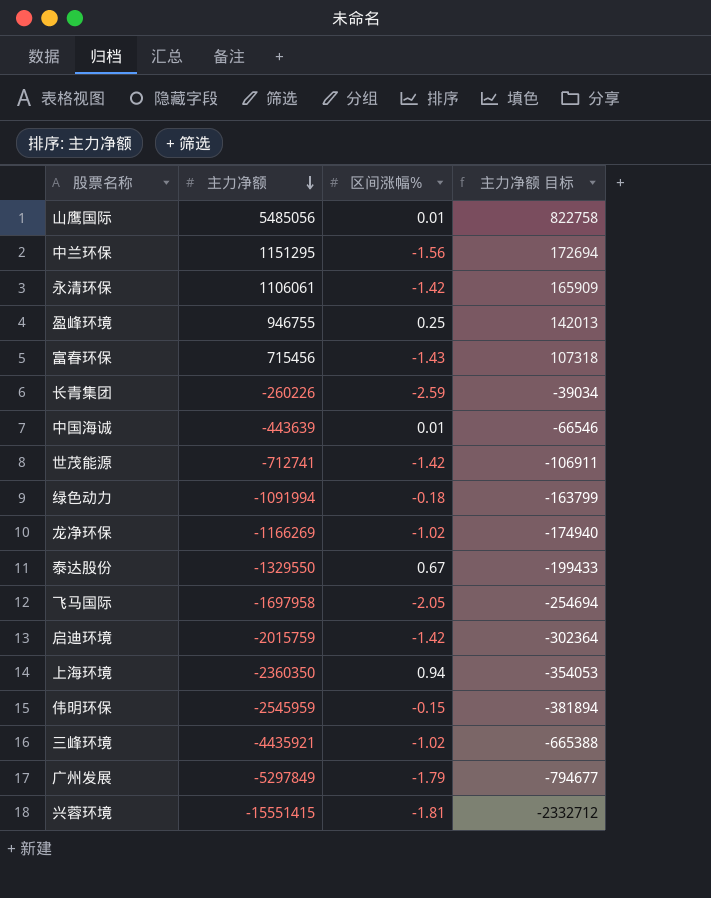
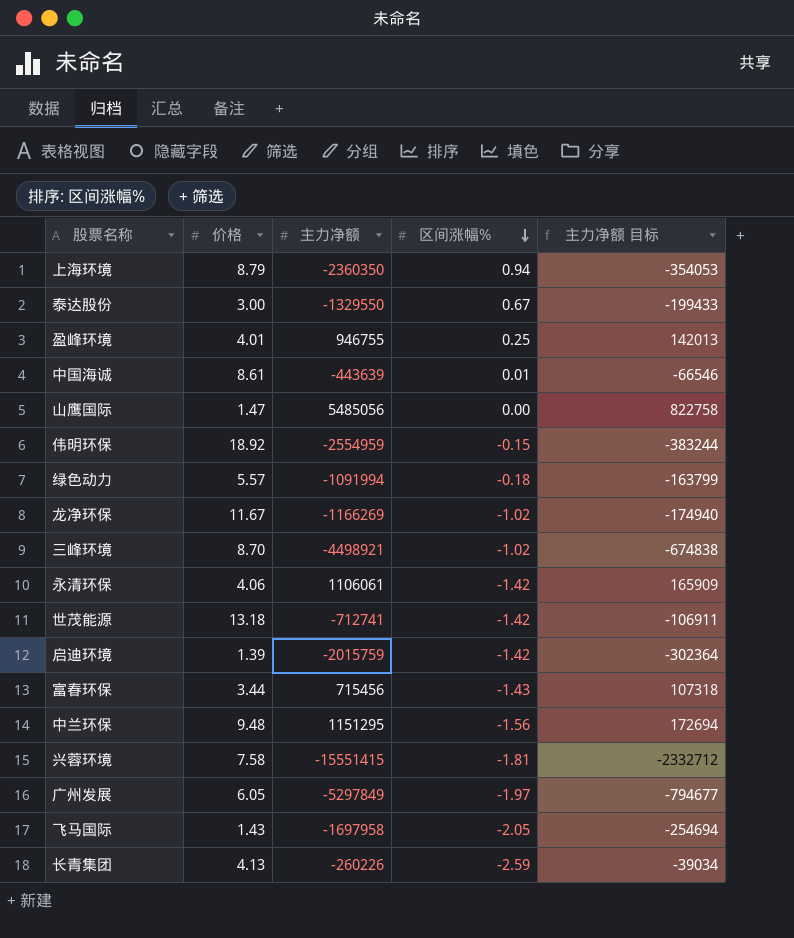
row order: 主力净额 descending -> 区间涨幅% descending
column 价格 | position: none -> 2
山鹰国际 | 区间涨幅%: 0.01 -> 0.00
伟明环保 | 主力净额: -2545959 -> -2554959
伟明环保 | 主力净额 目标: -381894 -> -383244
三峰环境 | 主力净额: -4435921 -> -4498921
三峰环境 | 主力净额 目标: -665388 -> -674838
广州发展 | 区间涨幅%: -1.79 -> -1.97

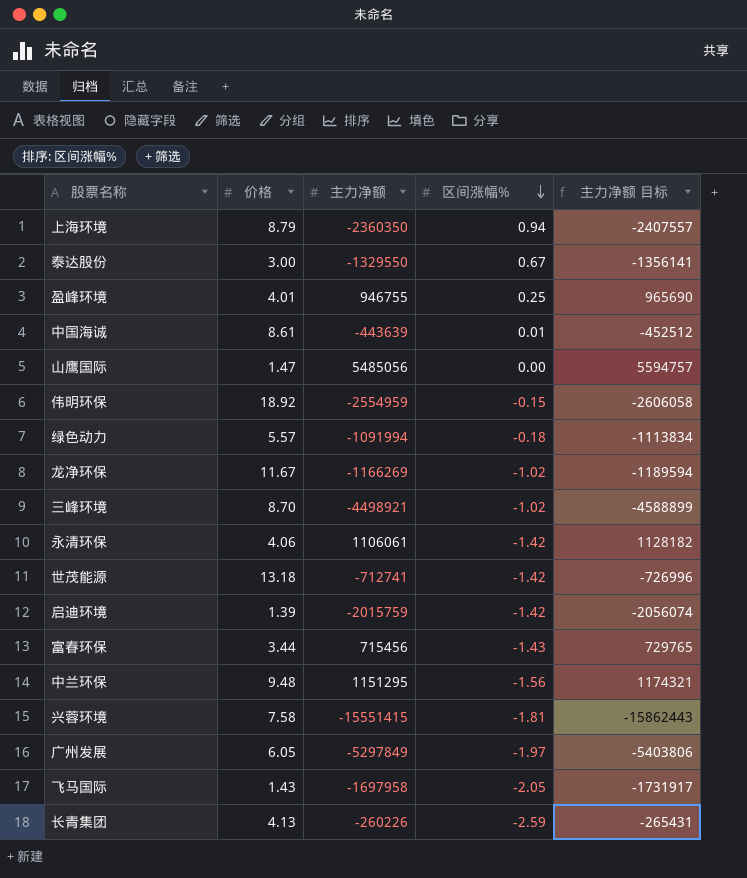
column 主力净额 目标 | formula: [主力净额] * 0.15 -> [主力净额] * 1.02

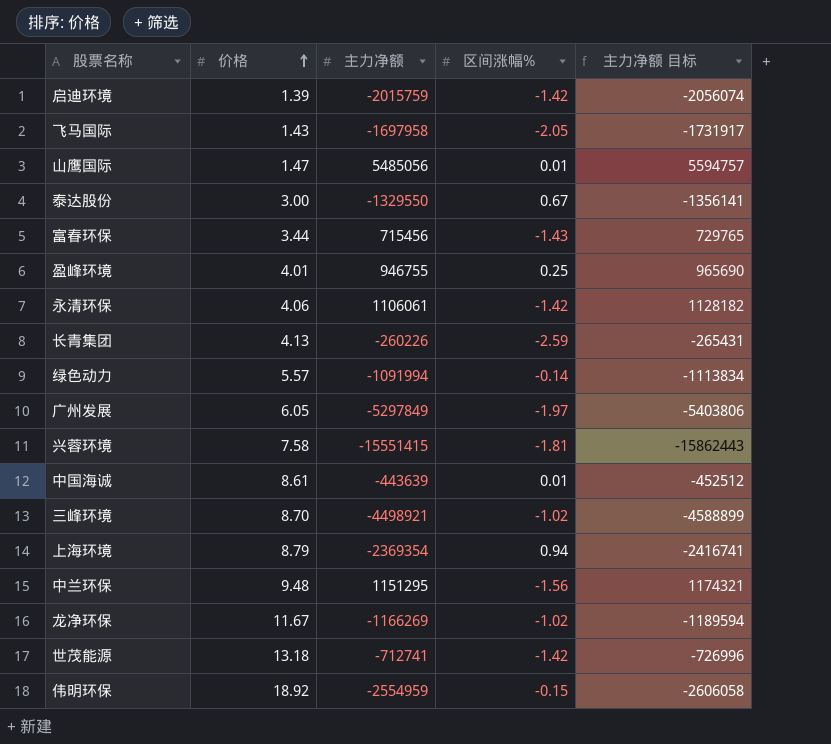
row order: 区间涨幅% descending -> 价格 ascending
山鹰国际 | 区间涨幅%: 0.00 -> 0.01
绿色动力 | 区间涨幅%: -0.18 -> -0.14
上海环境 | 主力净额: -2360350 -> -2369354
上海环境 | 主力净额 目标: -2407557 -> -2416741

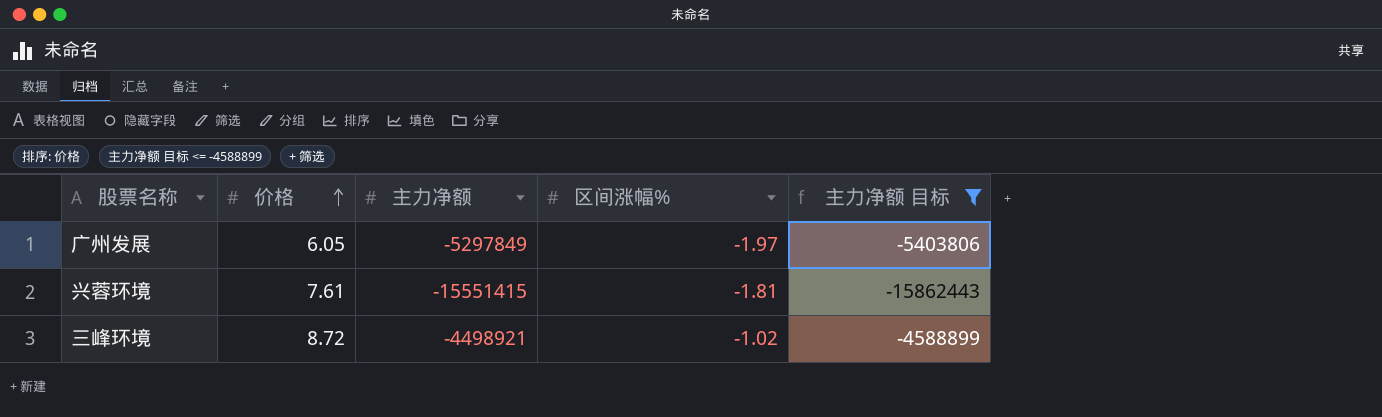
filter: none -> 主力净额 目标 <= -4588899
兴蓉环境 | 价格: 7.58 -> 7.61
三峰环境 | 价格: 8.70 -> 8.72

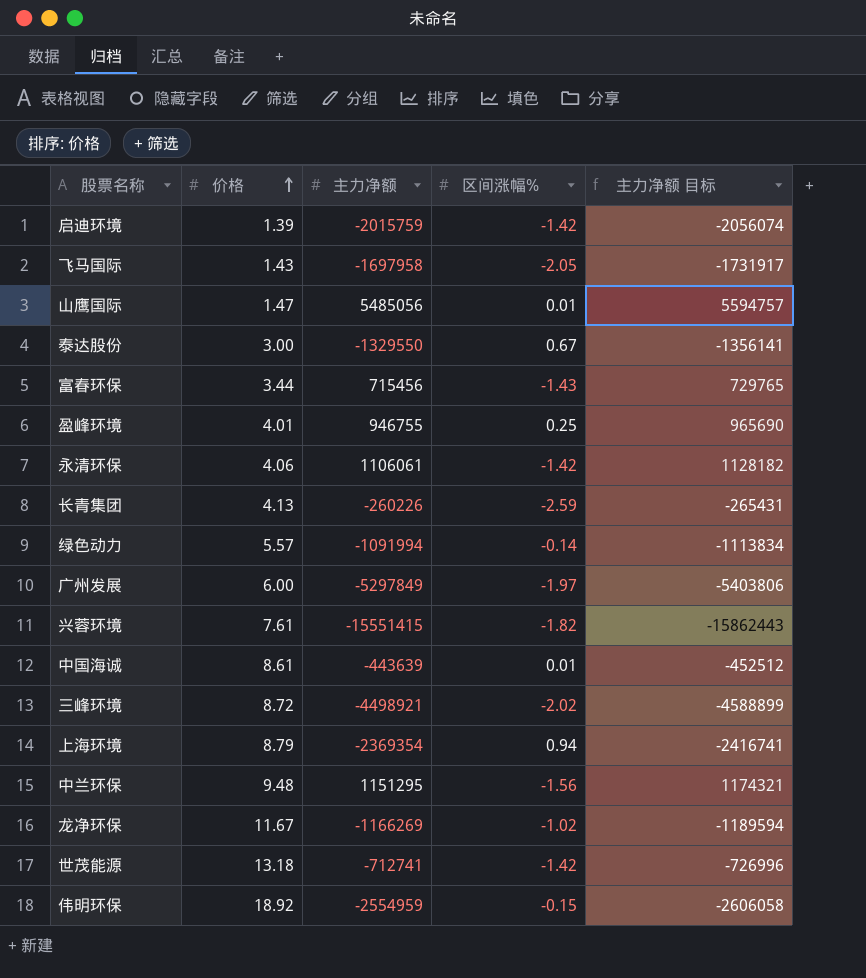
filter: 主力净额 目标 <= -4588899 -> none
广州发展 | 价格: 6.05 -> 6.00
兴蓉环境 | 区间涨幅%: -1.81 -> -1.82
三峰环境 | 区间涨幅%: -1.02 -> -2.02

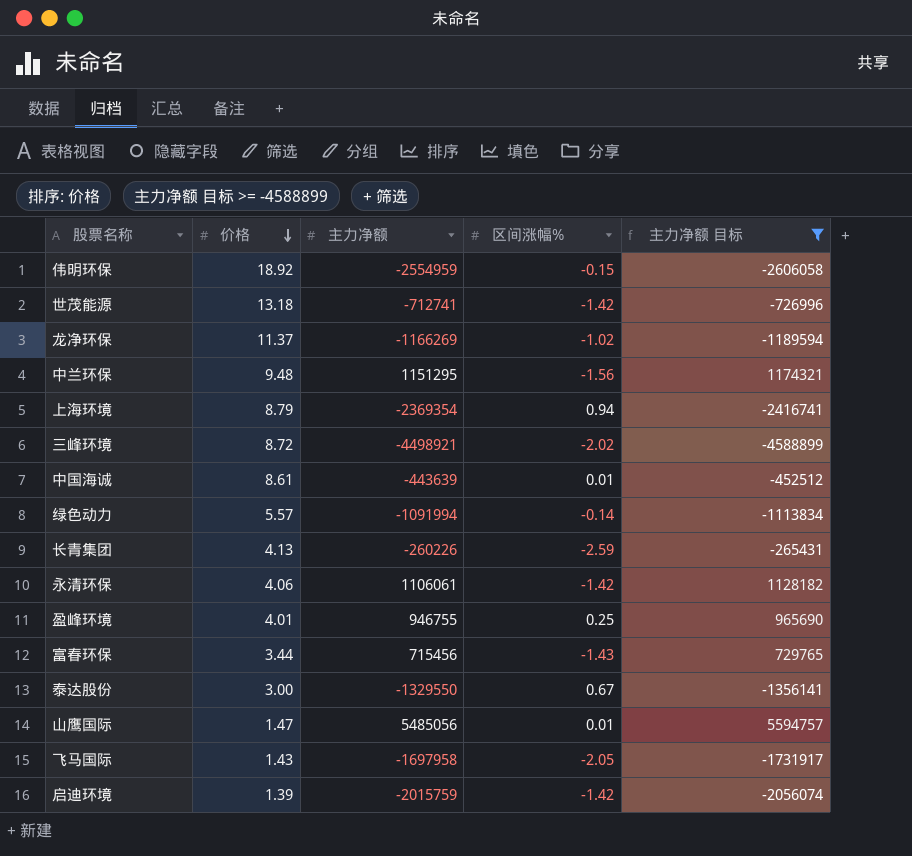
filter: none -> 主力净额 目标 >= -4588899
row order: 价格 ascending -> 价格 descending
龙净环保 | 价格: 11.67 -> 11.37

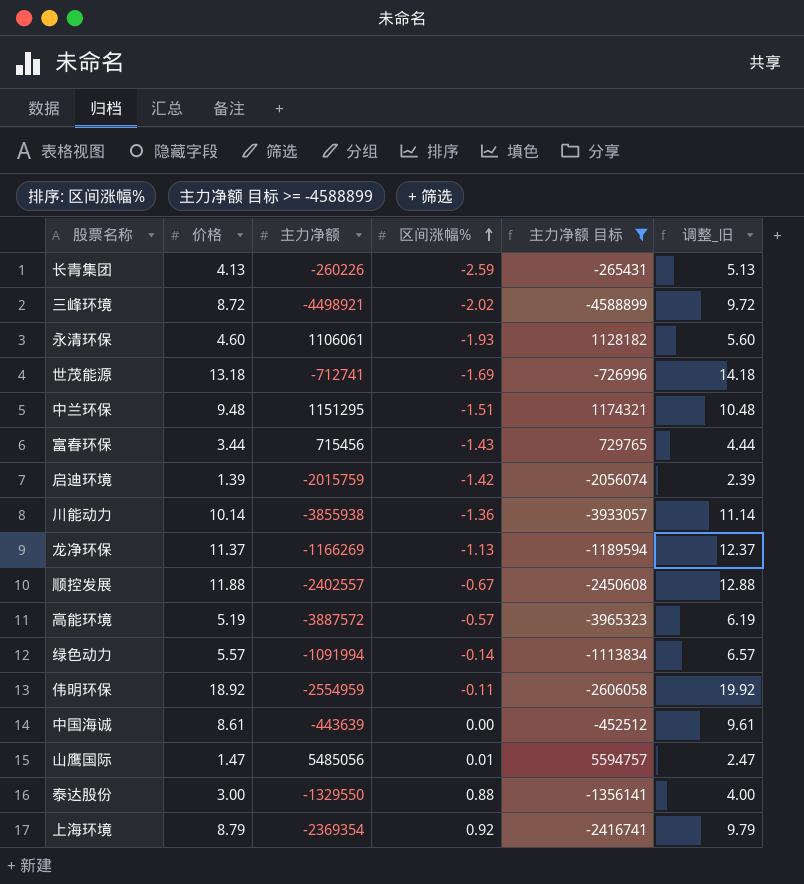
row order: 价格 descending -> 区间涨幅% ascending
column 调整_旧 | formula: none -> [价格] + 1
row 盈峰环境: 4.01 | 946755 | 0.25 | 965690 -> none
row 飞马国际: 1.43 | -1697958 | -2.05 | -1731917 -> none
永清环保 | 价格: 4.06 -> 4.60
永清环保 | 区间涨幅%: -1.42 -> -1.93
世茂能源 | 区间涨幅%: -1.42 -> -1.69
中兰环保 | 区间涨幅%: -1.56 -> -1.51
row 川能动力: none -> 10.14 | -3855938 | -1.36 | -3933057 | 11.14
龙净环保 | 区间涨幅%: -1.02 -> -1.13
row 顺控发展: none -> 11.88 | -2402557 | -0.67 | -2450608 | 12.88
row 高能环境: none -> 5.19 | -3887572 | -0.57 | -3965323 | 6.19
伟明环保 | 区间涨幅%: -0.15 -> -0.11
中国海诚 | 区间涨幅%: 0.01 -> 0.00
泰达股份 | 区间涨幅%: 0.67 -> 0.88
上海环境 | 区间涨幅%: 0.94 -> 0.92

